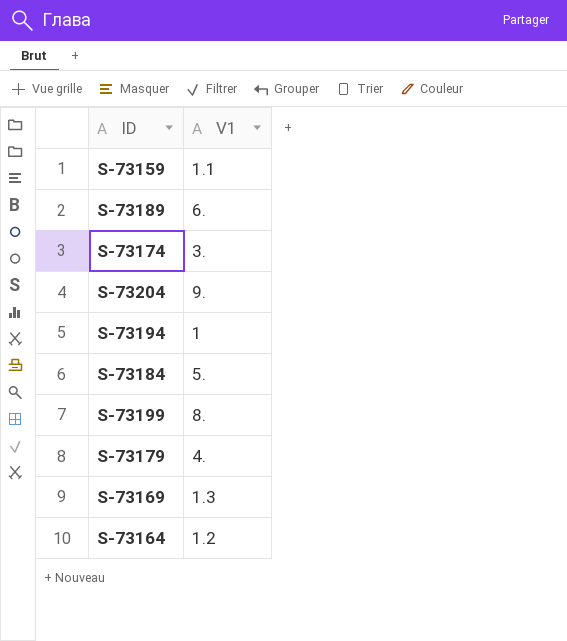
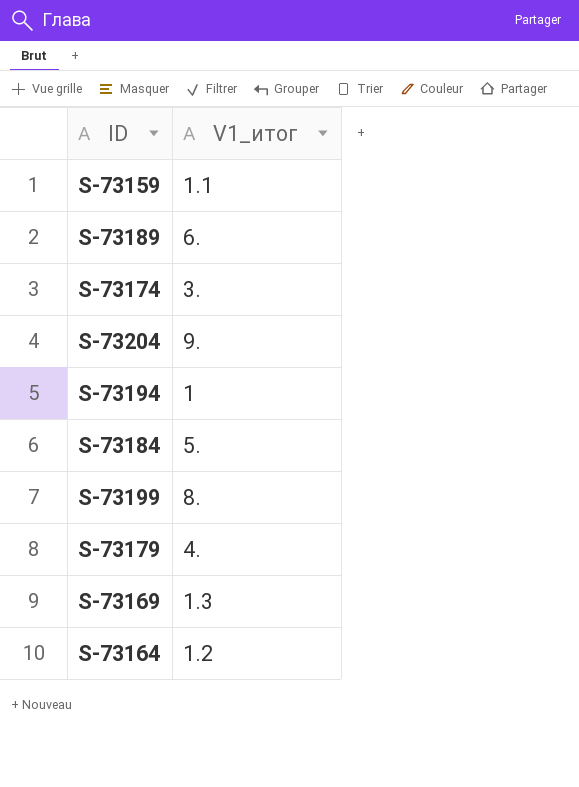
column name: V1 -> V1_итог

